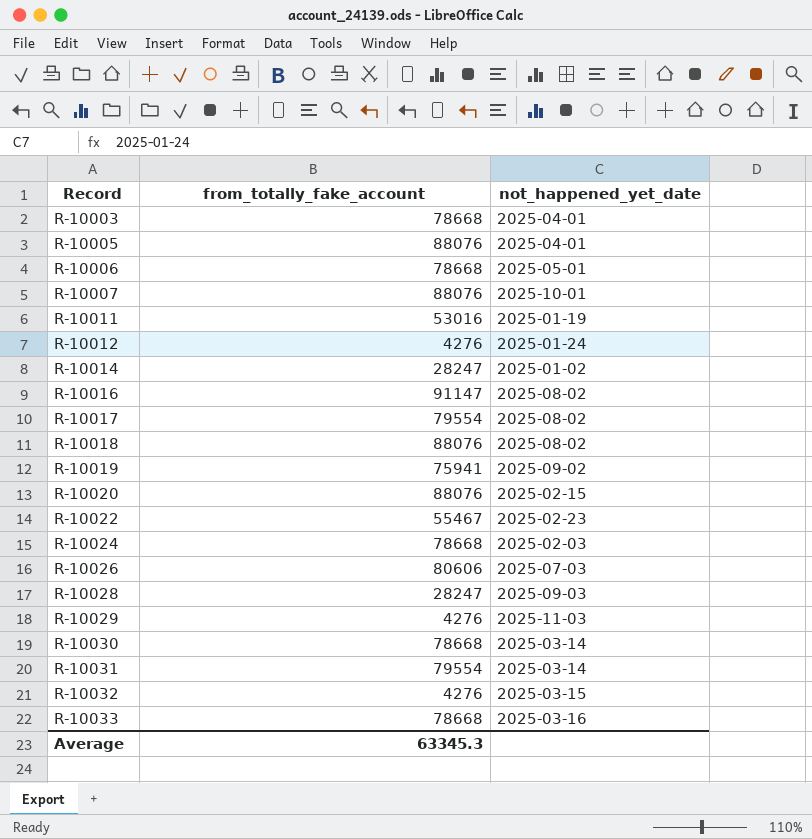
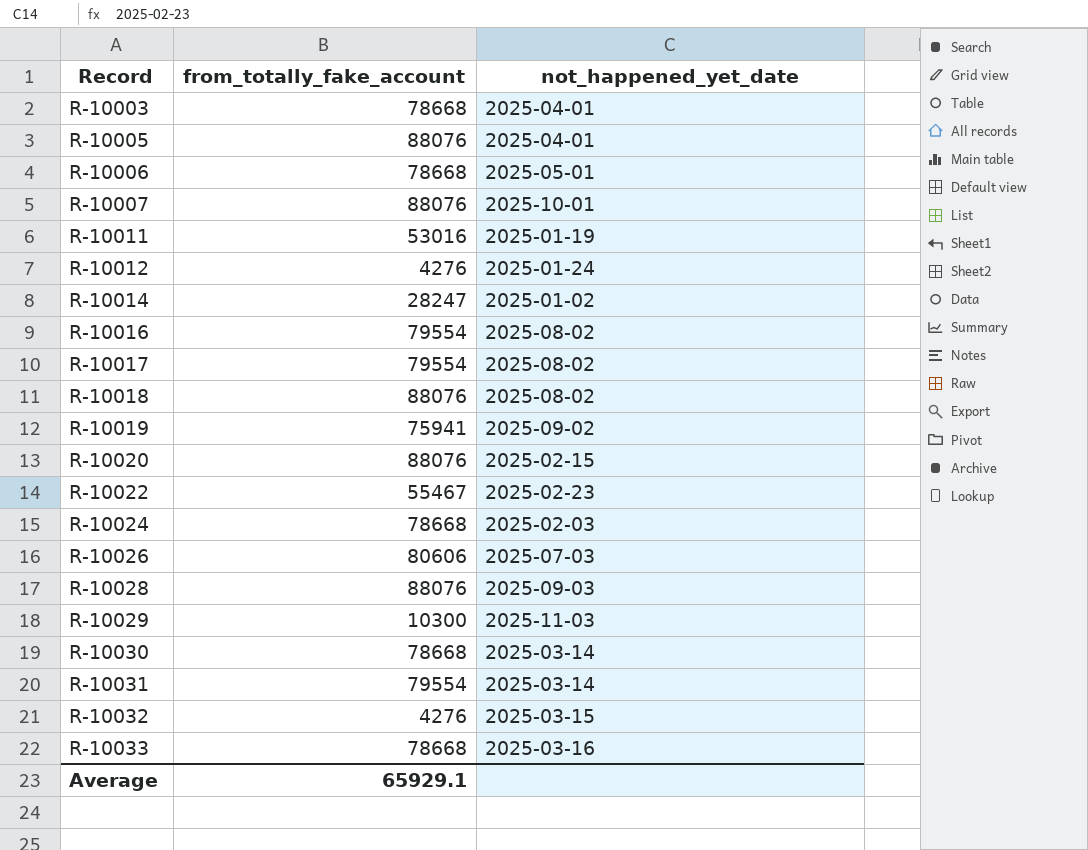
R-10016 | from_totally_fake_account: 91147 -> 79554
R-10028 | from_totally_fake_account: 28247 -> 88076
R-10029 | from_totally_fake_account: 4276 -> 10300
Average | from_totally_fake_account: 63345.3 -> 65929.1

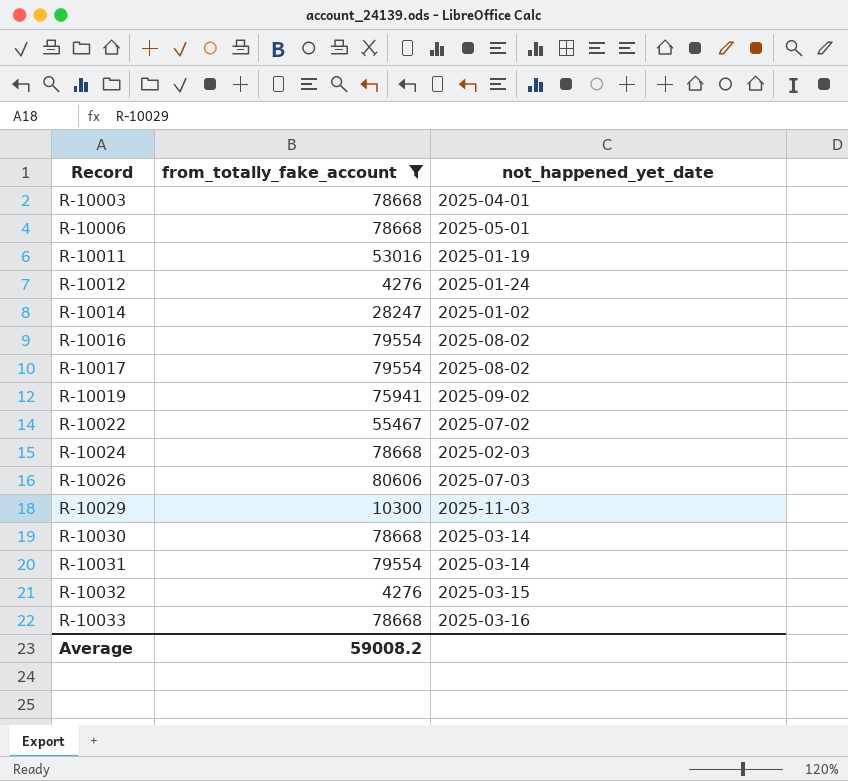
filter: none -> from_totally_fake_account != 88076
R-10022 | not_happened_yet_date: 2025-02-23 -> 2025-07-02
Average | from_totally_fake_account: 65929.1 -> 59008.2

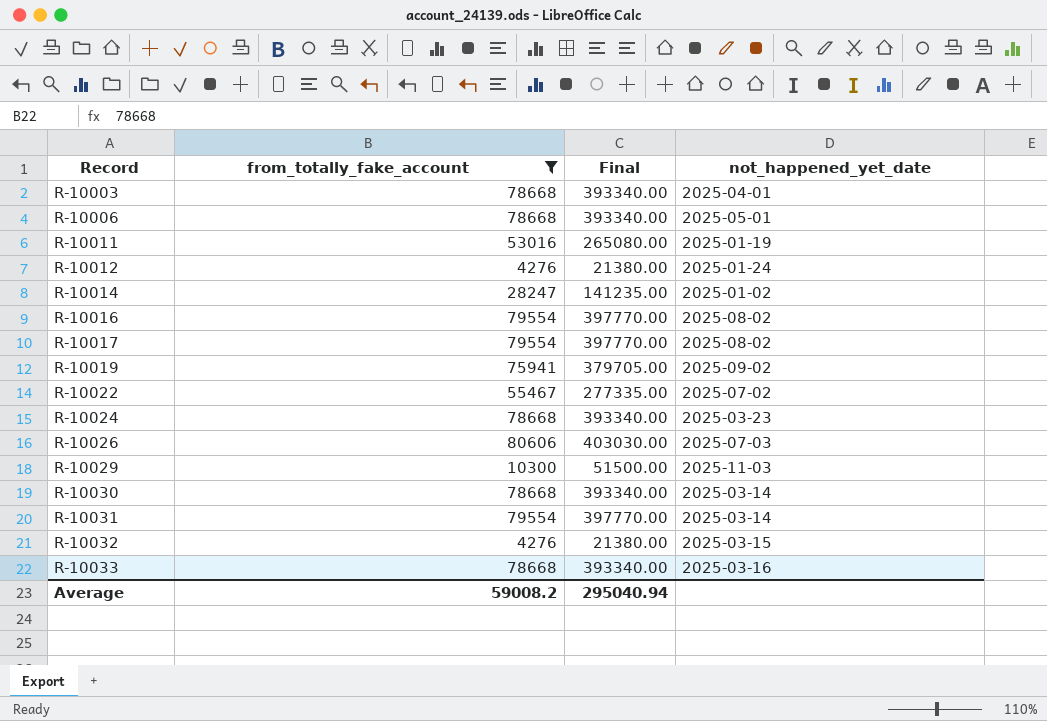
column Final | formula: none -> [from_totally_fake_account] * 5
R-10024 | not_happened_yet_date: 2025-02-03 -> 2025-03-23

